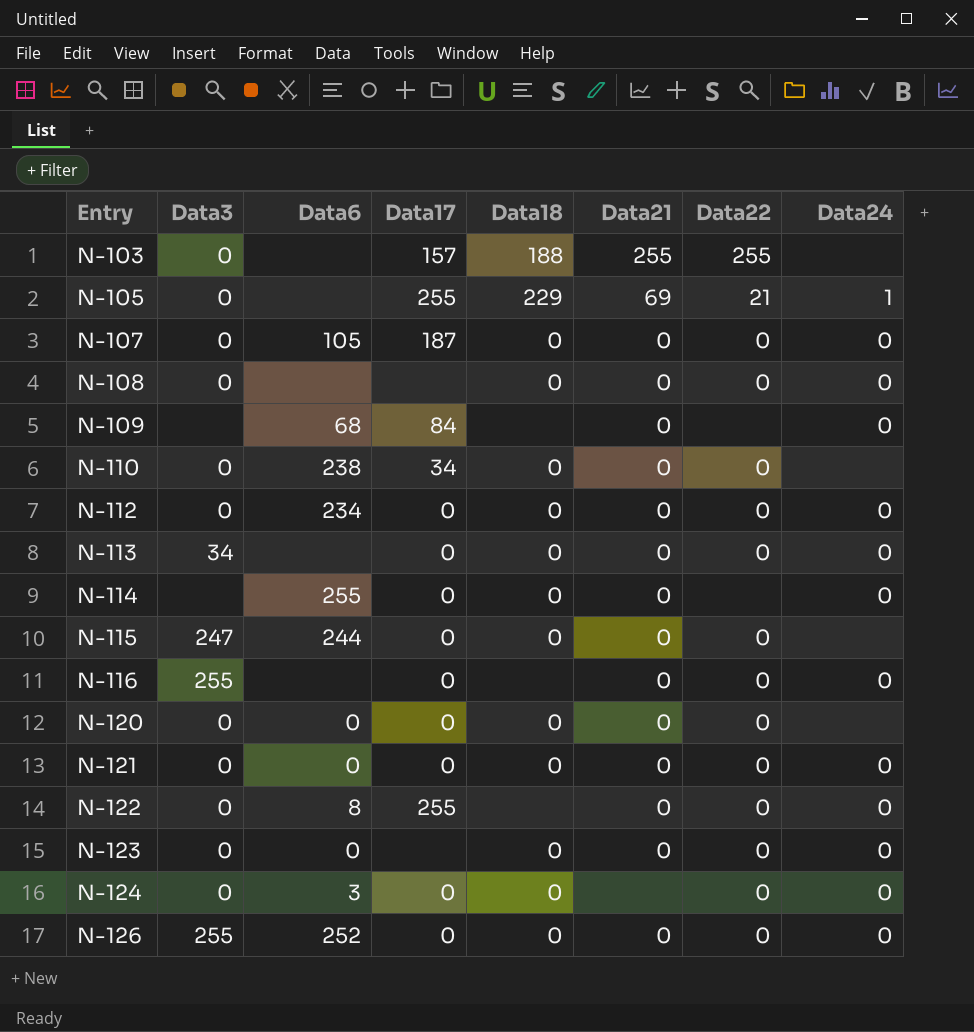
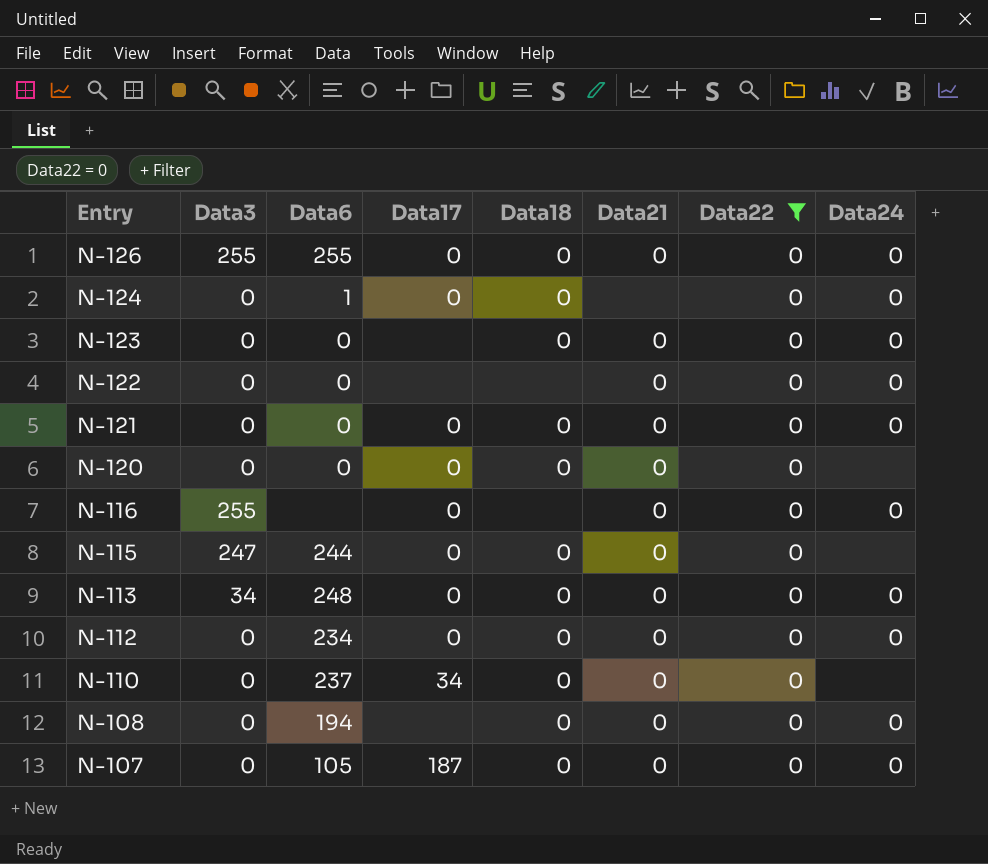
filter: none -> Data22 = 0
row order: Entry ascending -> Entry descending
N-126 | Data6: 252 -> 255
N-124 | Data6: 3 -> 1
N-122 | Data6: 8 -> 0
N-122 | Data17: 255 -> none
N-113 | Data6: none -> 248
N-110 | Data6: 238 -> 237
N-108 | Data6: none -> 194

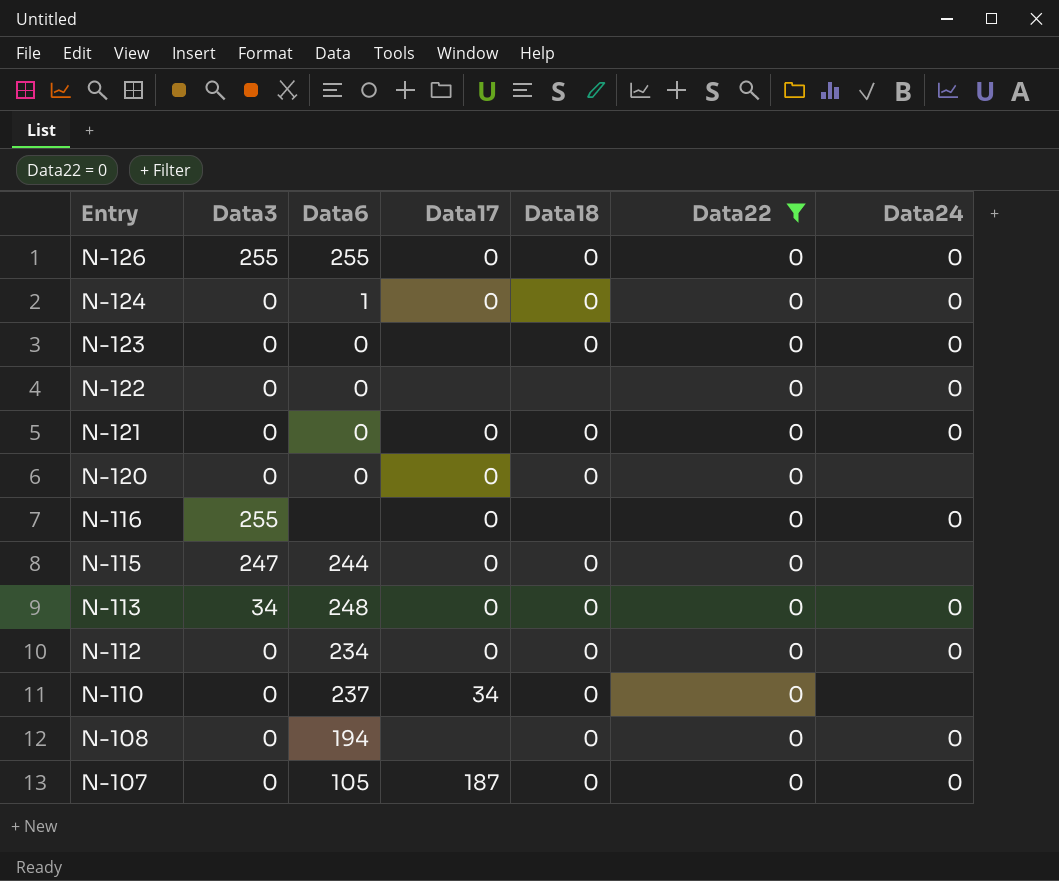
column Data21 | position: 6 -> none

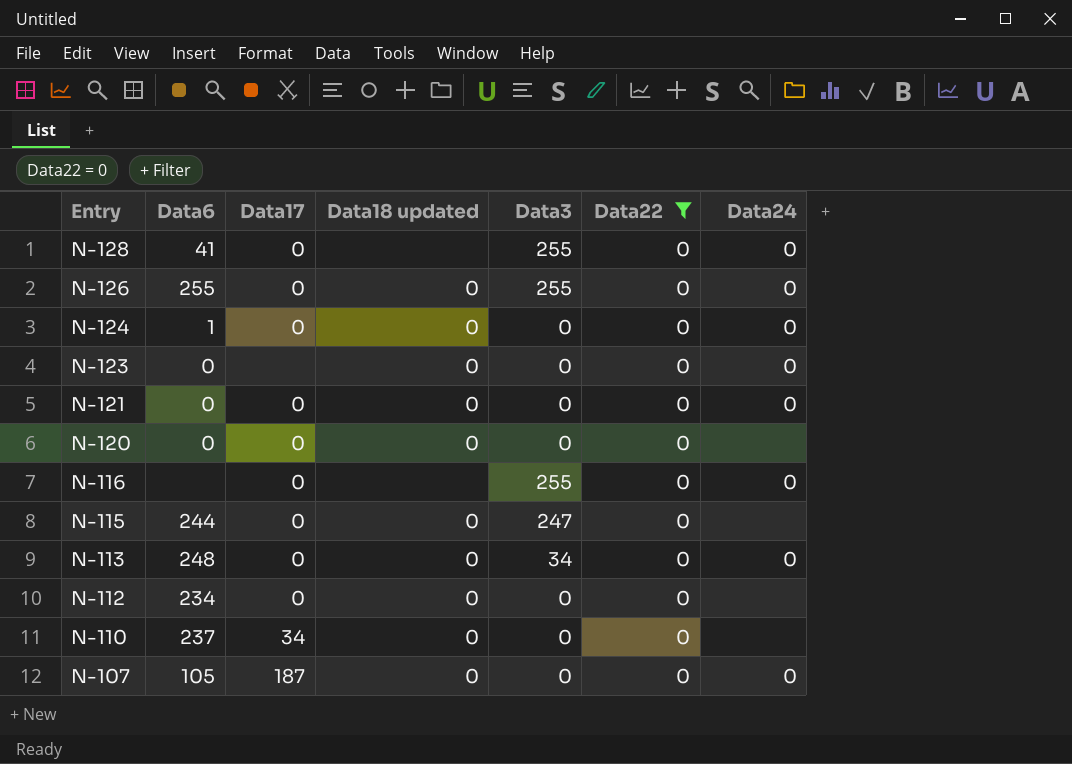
column name: Data18 -> Data18 updated
column Data3 | position: 2 -> 5
row N-122: 0 | 0 | none | none | 0 | 0 -> none
row N-108: 0 | 194 | none | 0 | 0 | 0 -> none
row N-128: none -> 41 | 0 | none | 255 | 0 | 0
N-112 | Data24: 0 -> none

